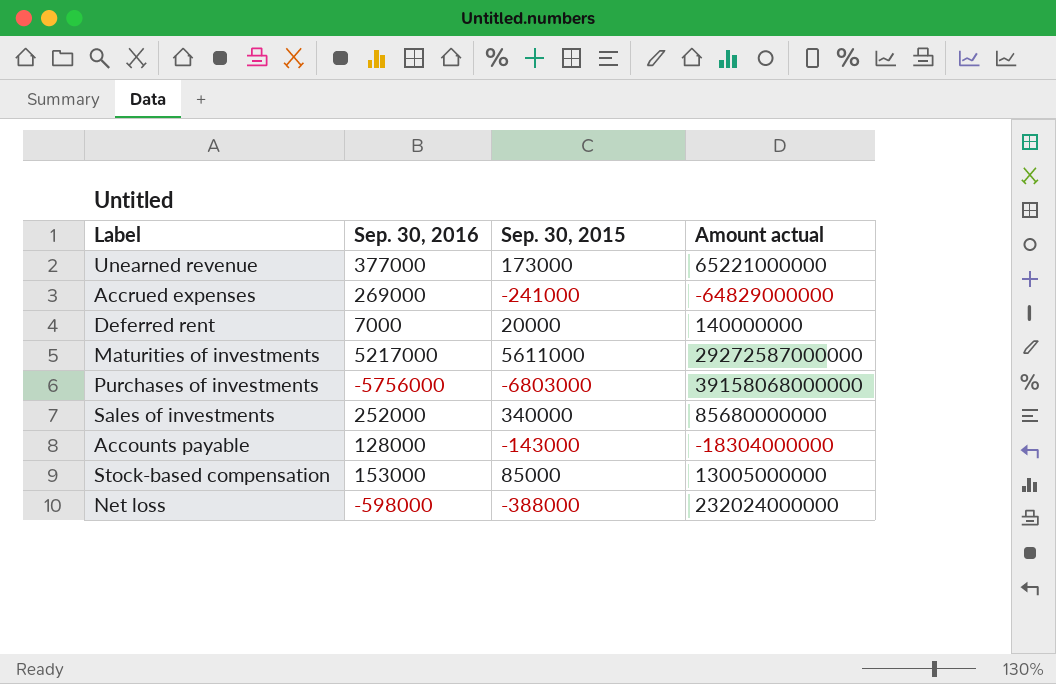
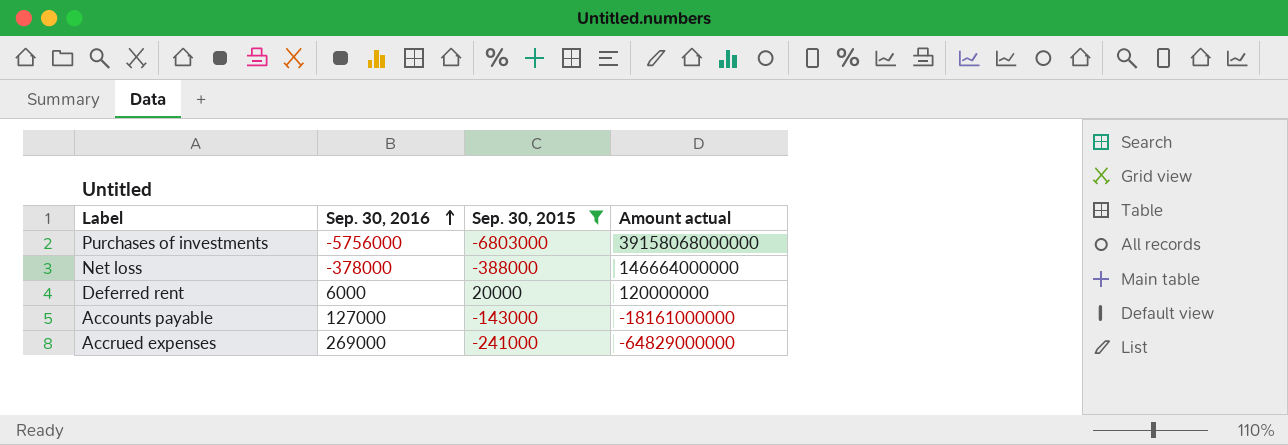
filter: none -> Sep. 30, 2015 <= 20000
row order: none -> Sep. 30, 2016 ascending
Net loss | Sep. 30, 2016: -598000 -> -378000
Net loss | Amount actual: 232024000000 -> 146664000000
Deferred rent | Sep. 30, 2016: 7000 -> 6000
Deferred rent | Amount actual: 140000000 -> 120000000
Accounts payable | Sep. 30, 2016: 128000 -> 127000
Accounts payable | Amount actual: -18304000000 -> -18161000000

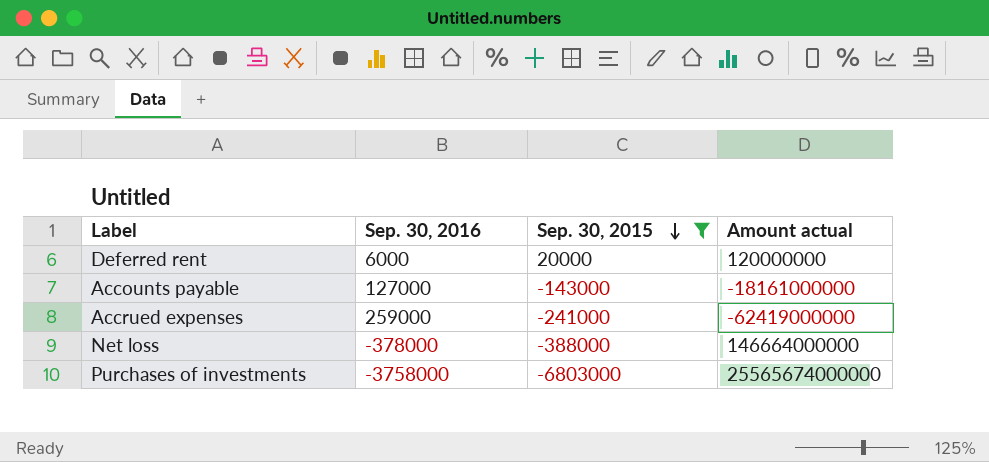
row order: Sep. 30, 2016 ascending -> Sep. 30, 2015 descending
Accrued expenses | Sep. 30, 2016: 269000 -> 259000
Accrued expenses | Amount actual: -64829000000 -> -62419000000
Purchases of investments | Sep. 30, 2016: -5756000 -> -3758000
Purchases of investments | Amount actual: 39158068000000 -> 25565674000000

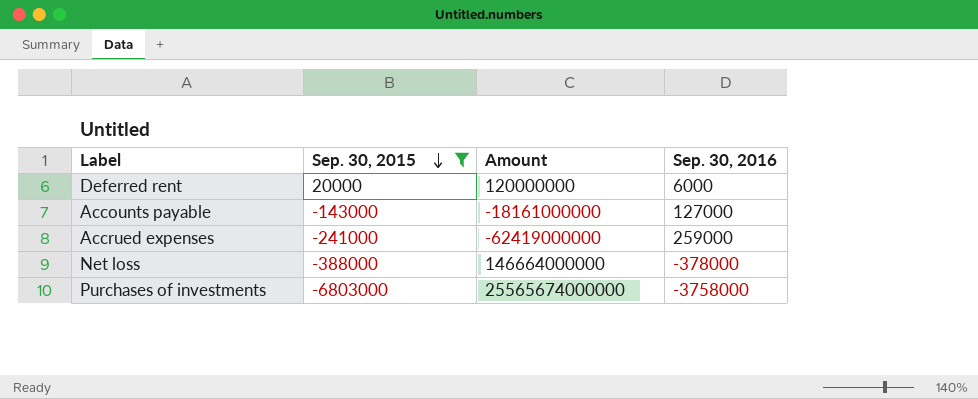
column name: Amount actual -> Amount
column Sep. 30, 2016 | position: 2 -> 4

